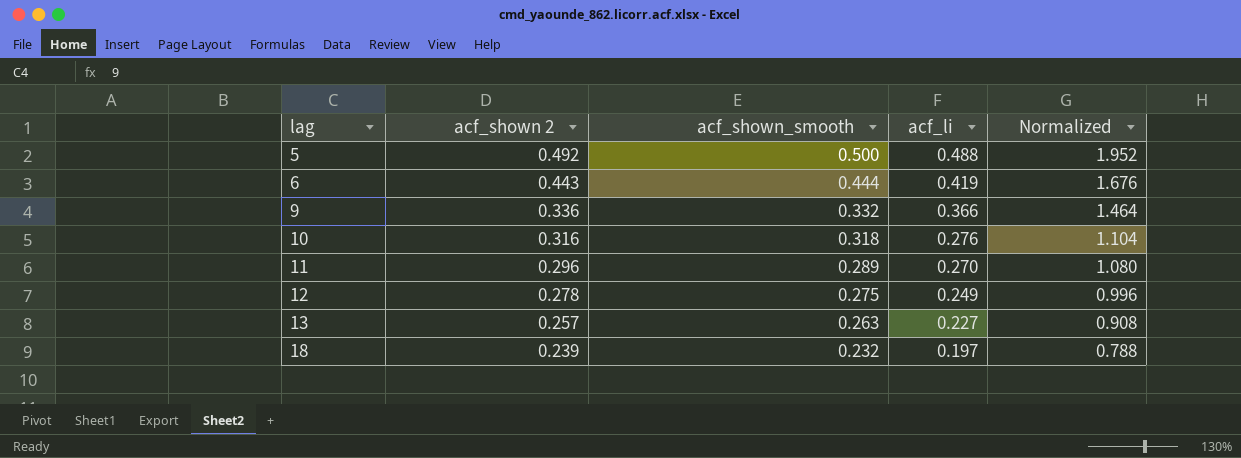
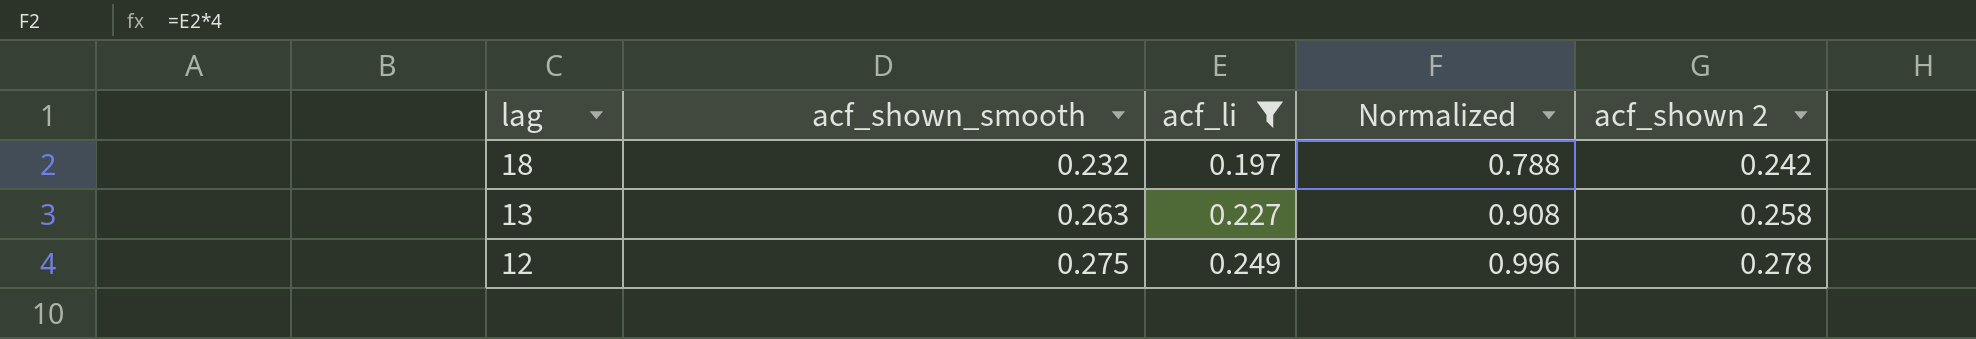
filter: none -> acf_li <= 0.249
row order: lag ascending -> lag descending
column acf_shown 2 | position: 2 -> 5
18 | acf_shown 2: 0.239 -> 0.242
13 | acf_shown 2: 0.257 -> 0.258

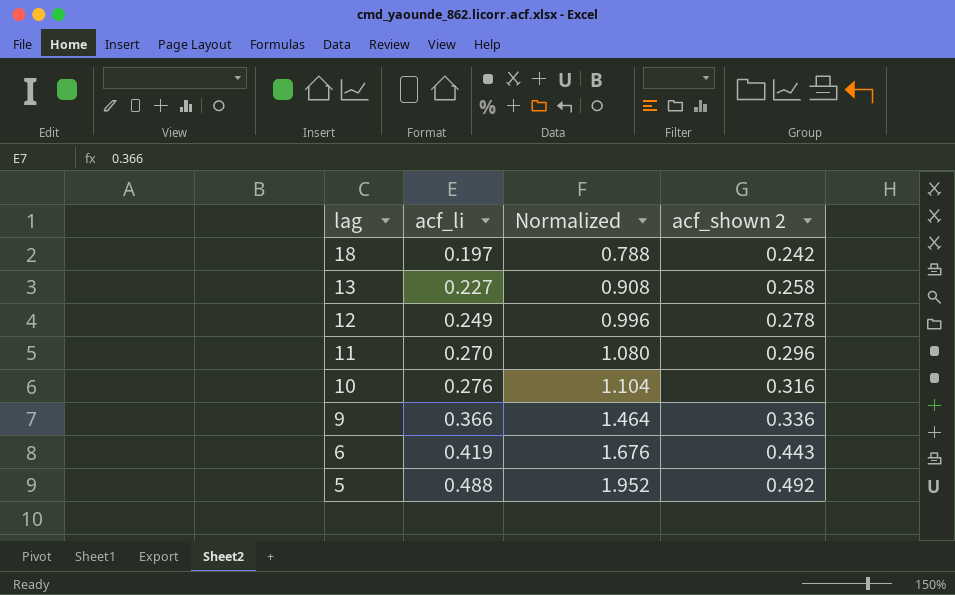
filter: acf_li <= 0.249 -> none
column acf_shown_smooth | position: 2 -> none

